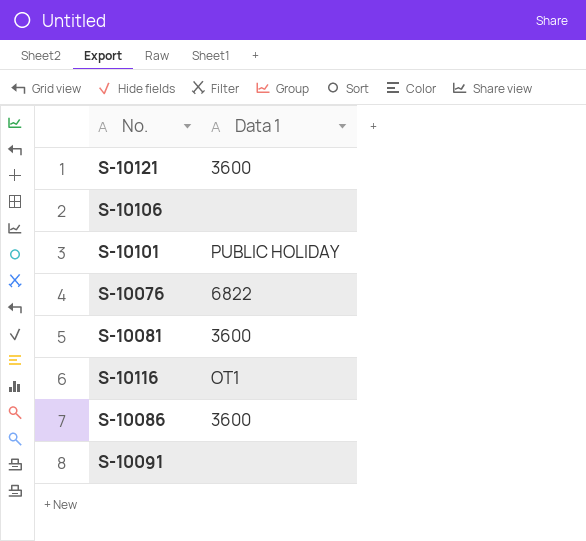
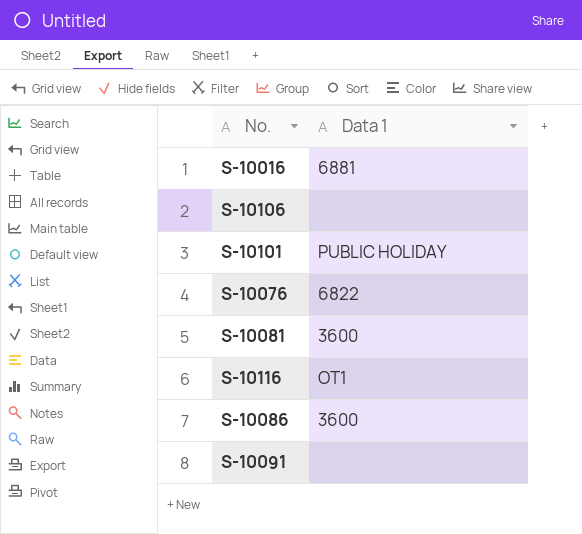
row S-10121: 3600 -> none
row S-10016: none -> 6881

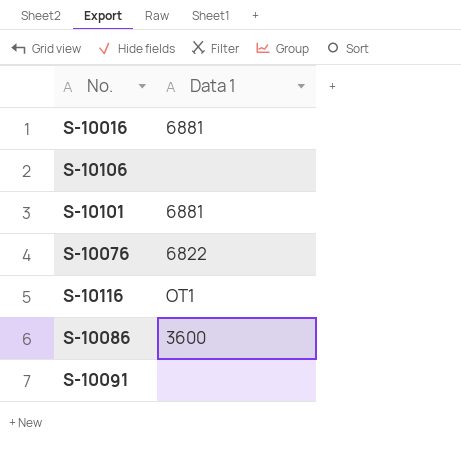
row S-10081: 3600 -> none
S-10101 | Data 1: PUBLIC HOLIDAY -> 6881

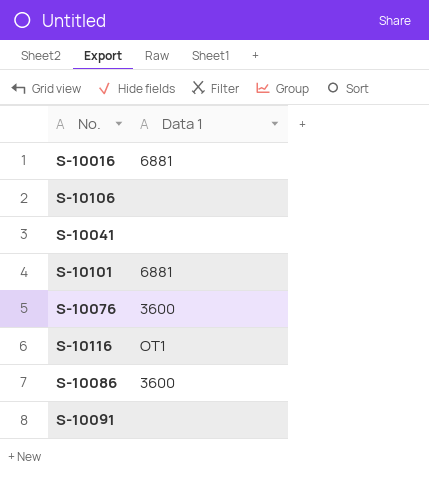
row S-10041: none -> none
S-10076 | Data 1: 6822 -> 3600

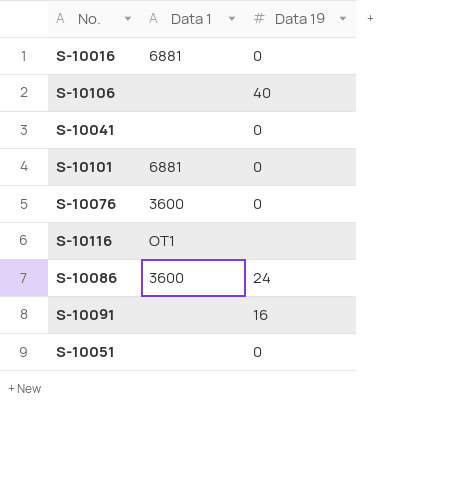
column Data 19 | position: none -> 3
row S-10051: none -> none | 0

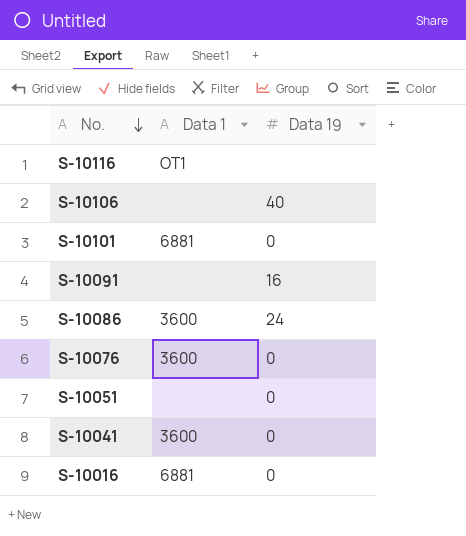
row order: none -> No. descending
S-10041 | Data 1: none -> 3600

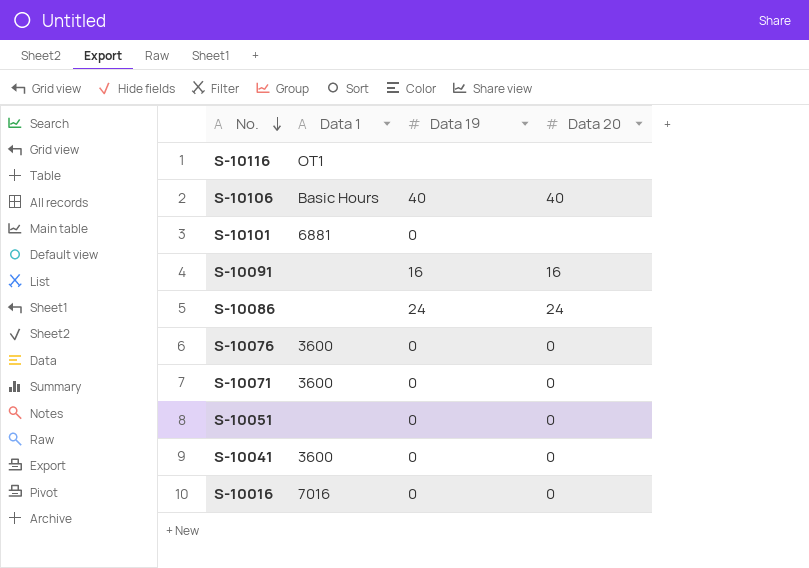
column Data 20 | position: none -> 4
S-10106 | Data 1: none -> Basic Hours
S-10086 | Data 1: 3600 -> none
row S-10071: none -> 3600 | 0 | 0
S-10016 | Data 1: 6881 -> 7016

